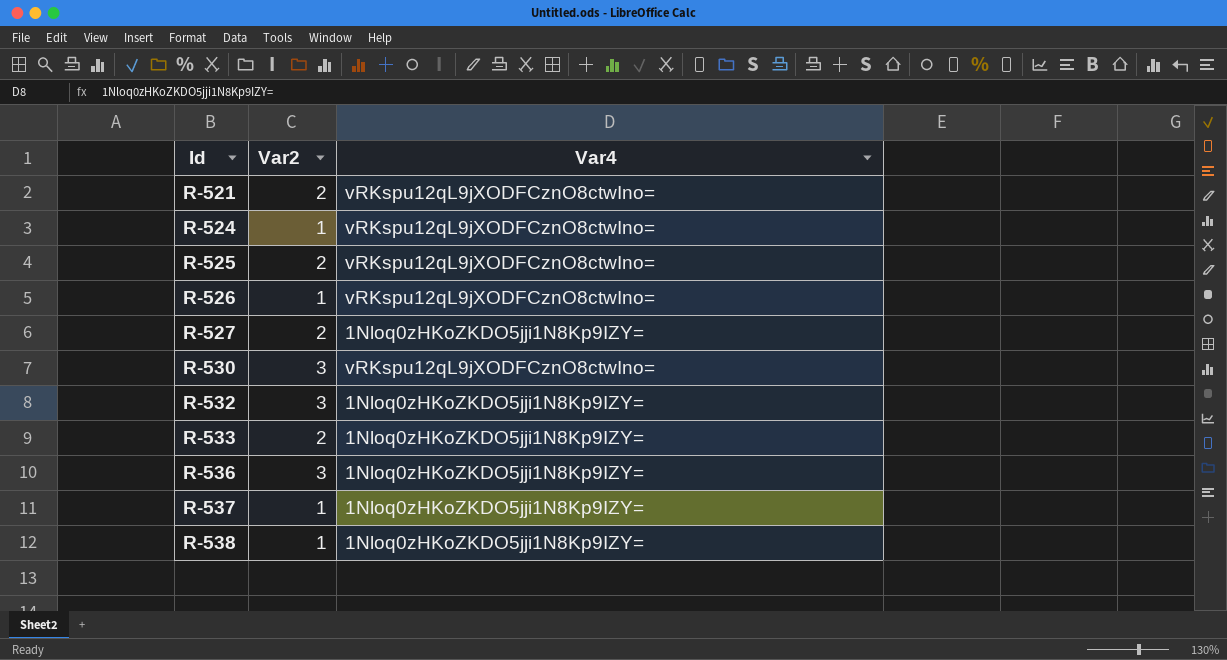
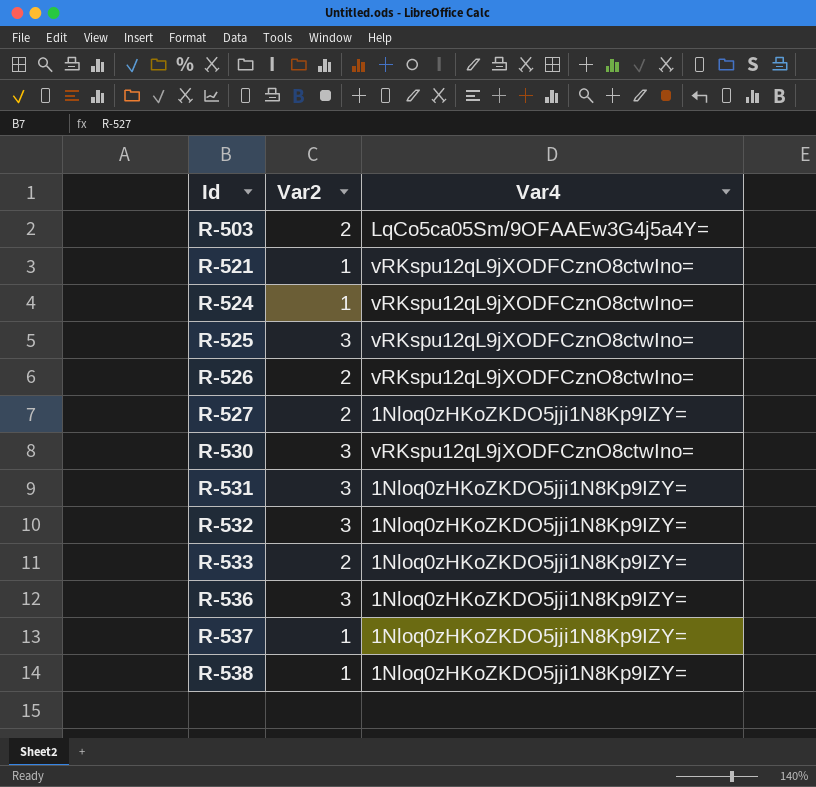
row R-503: none -> 2 | LqCo5ca05Sm/9OFAAEw3G4j5a4Y=
R-521 | Var2: 2 -> 1
R-525 | Var2: 2 -> 3
R-526 | Var2: 1 -> 2
row R-531: none -> 3 | 1Nloq0zHKoZKDO5jji1N8Kp9IZY=

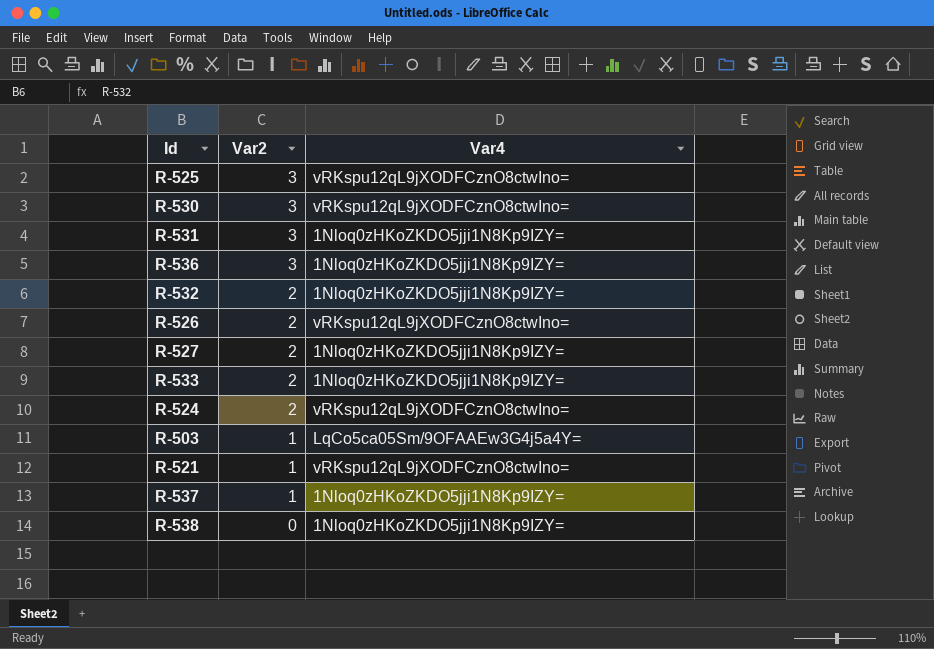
row order: Id ascending -> Var2 descending
R-532 | Var2: 3 -> 2
R-524 | Var2: 1 -> 2
R-503 | Var2: 2 -> 1
R-538 | Var2: 1 -> 0

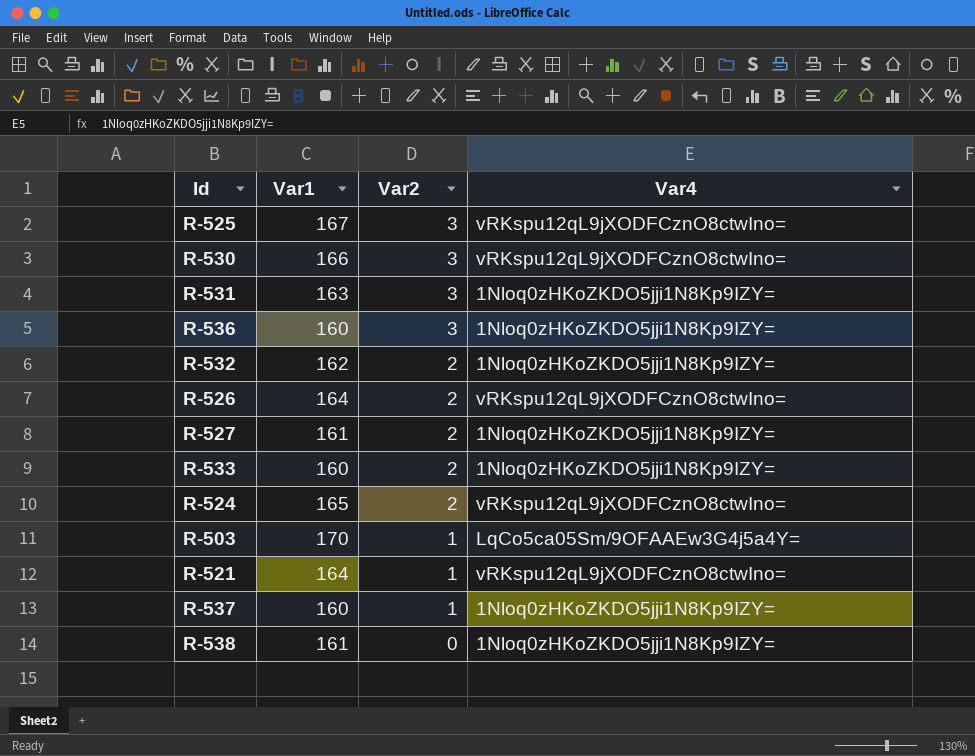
column Var1 | position: none -> 2

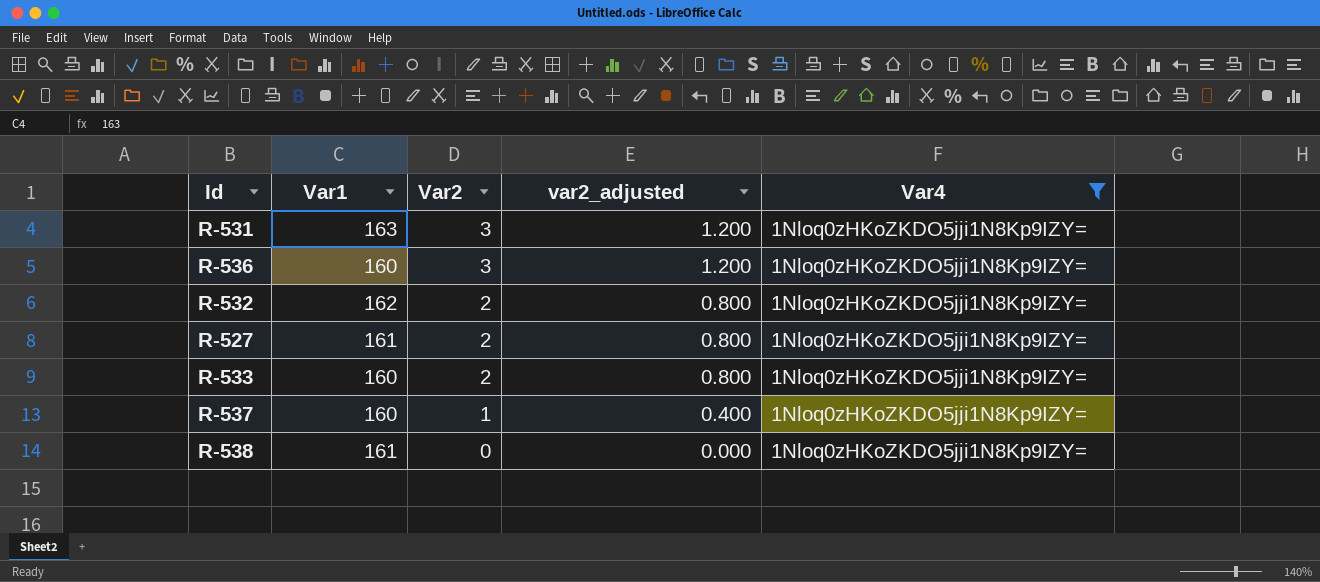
filter: none -> Var4 = 1Nloq0zHKoZKDO5jji1N8Kp9IZY=
column var2_adjusted | formula: none -> [Var2] * 0.4

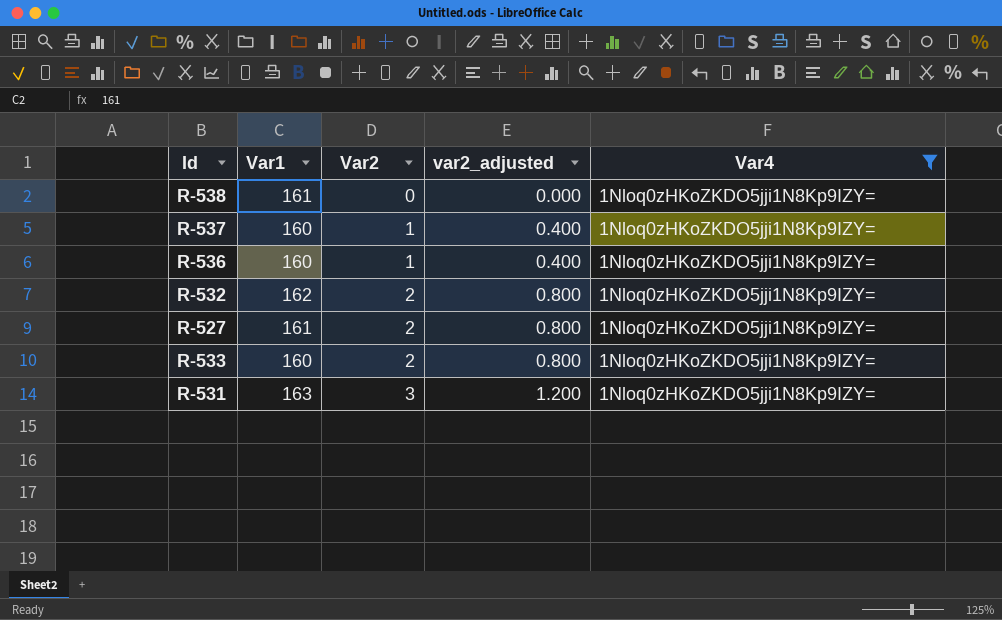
row order: Var2 descending -> Var2 ascending
R-536 | Var2: 3 -> 1
R-536 | var2_adjusted: 1.200 -> 0.400

